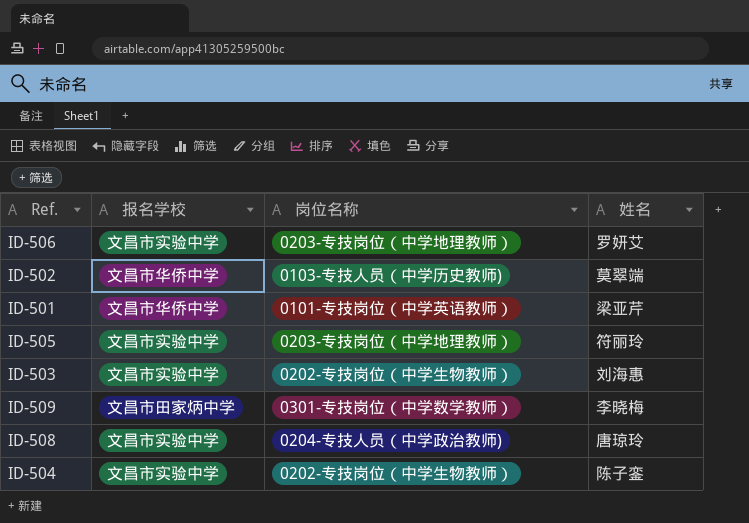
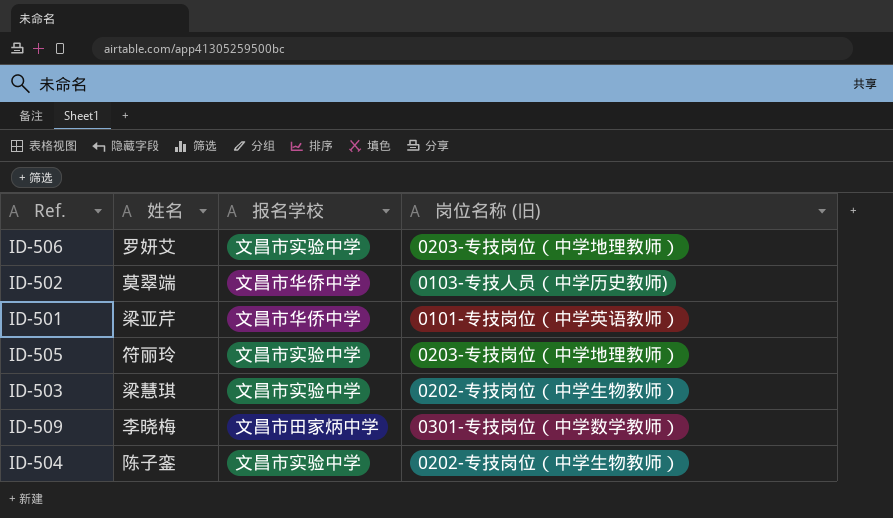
column 姓名 | position: 4 -> 2
column name: 岗位名称 -> 岗位名称 (旧)
row ID-508: 文昌市实验中学 | 0204-专技人员（中学政治教师) | 唐琼玲 -> none
ID-503 | 姓名: 刘海惠 -> 梁慧琪

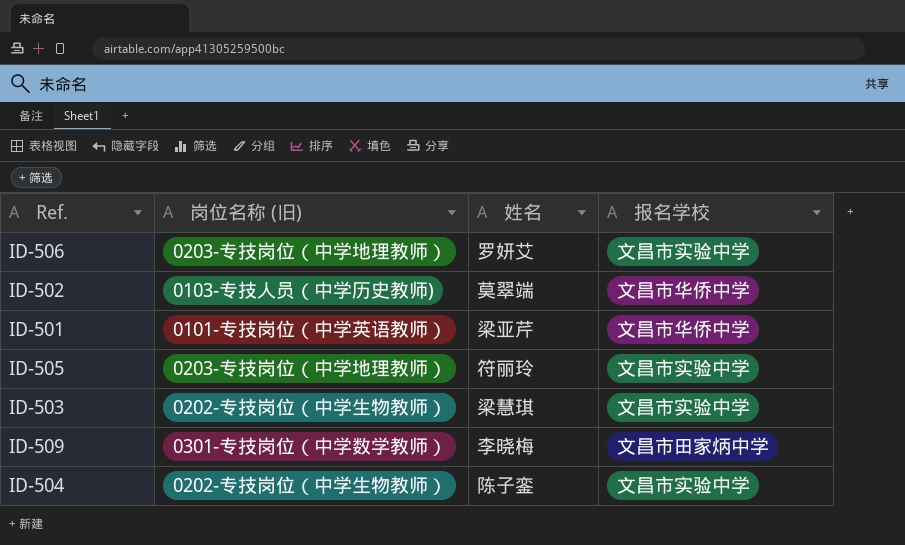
column 岗位名称 (旧) | position: 4 -> 2

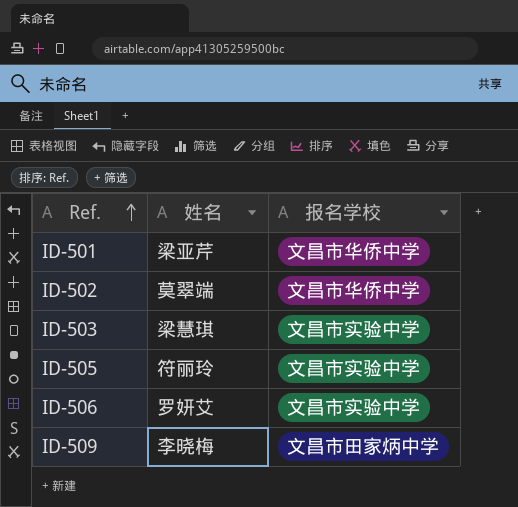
row order: none -> Ref. ascending
column 岗位名称 (旧) | position: 2 -> none
row ID-504: 0202-专技岗位（中学生物教师） | 陈子銮 | 文昌市实验中学 -> none

